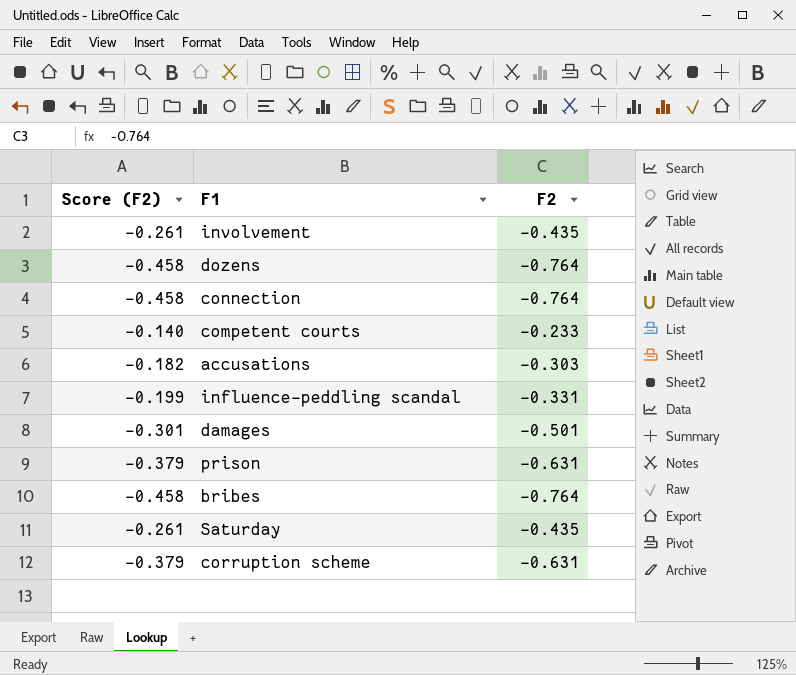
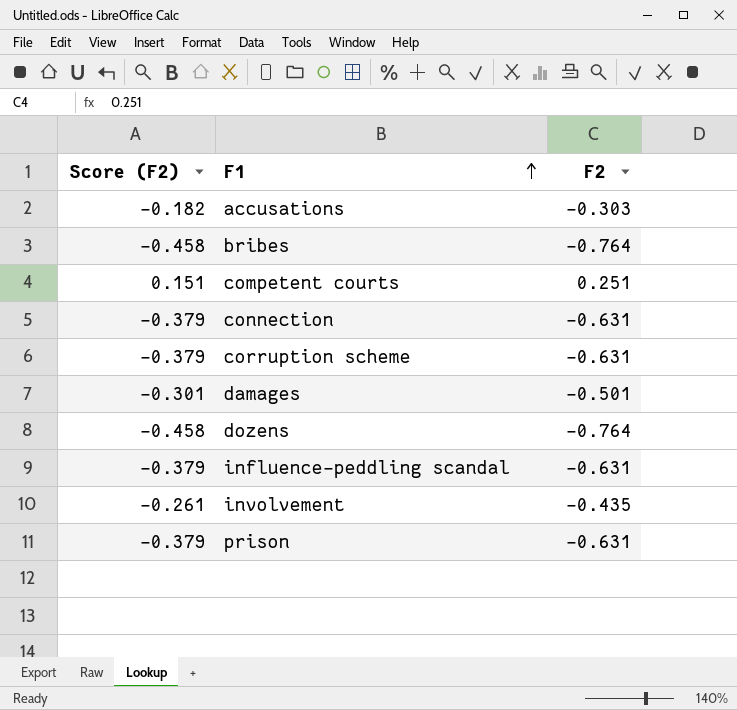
row order: none -> F1 ascending
row Saturday: -0.261 | -0.435 -> none
competent courts | Score (F2): -0.140 -> 0.151
competent courts | F2: -0.233 -> 0.251
connection | Score (F2): -0.458 -> -0.379
connection | F2: -0.764 -> -0.631
influence-peddling scandal | Score (F2): -0.199 -> -0.379
influence-peddling scandal | F2: -0.331 -> -0.631

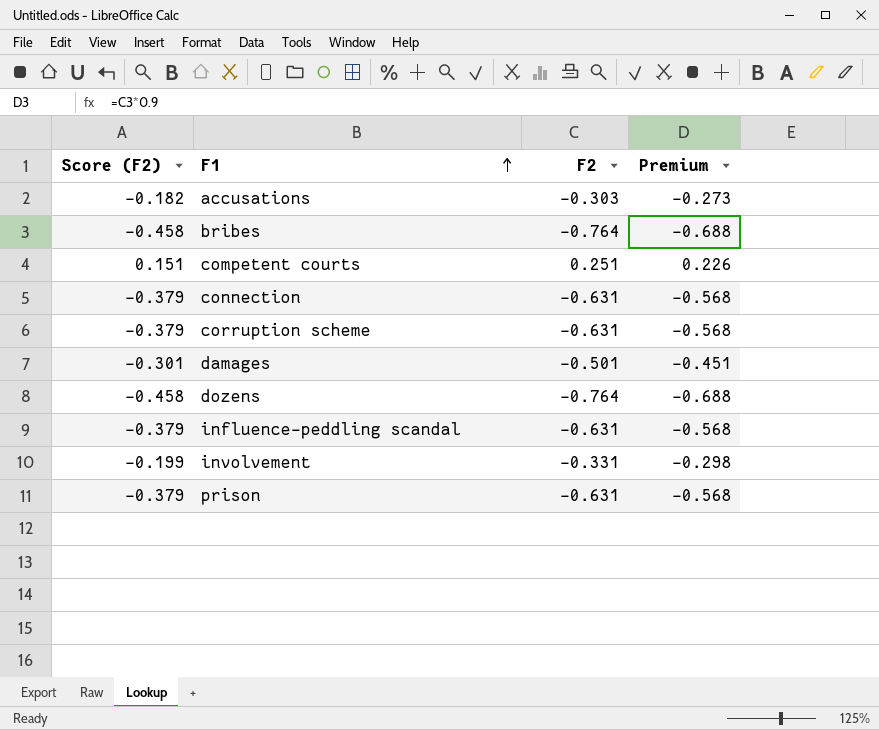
column Premium | formula: none -> [F2] * 0.9
involvement | Score (F2): -0.261 -> -0.199
involvement | F2: -0.435 -> -0.331

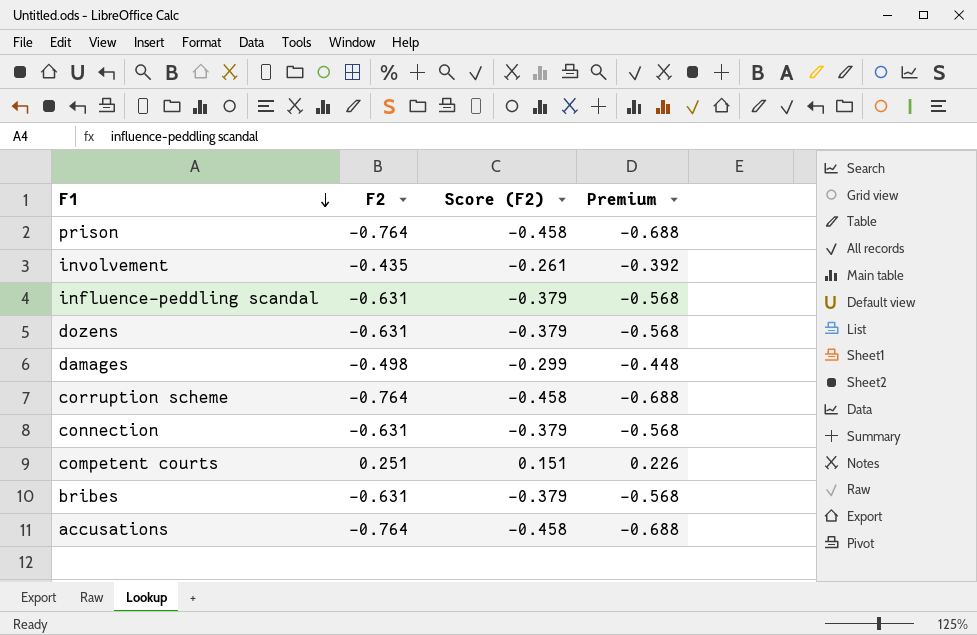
row order: F1 ascending -> F1 descending
column Score (F2) | position: 1 -> 3
prison | F2: -0.631 -> -0.764
prison | Score (F2): -0.379 -> -0.458
prison | Premium: -0.568 -> -0.688
involvement | F2: -0.331 -> -0.435
involvement | Score (F2): -0.199 -> -0.261
involvement | Premium: -0.298 -> -0.392
dozens | F2: -0.764 -> -0.631
dozens | Score (F2): -0.458 -> -0.379
dozens | Premium: -0.688 -> -0.568
damages | F2: -0.501 -> -0.498
damages | Score (F2): -0.301 -> -0.299
damages | Premium: -0.451 -> -0.448
corruption scheme | F2: -0.631 -> -0.764
corruption scheme | Score (F2): -0.379 -> -0.458
corruption scheme | Premium: -0.568 -> -0.688
bribes | F2: -0.764 -> -0.631
bribes | Score (F2): -0.458 -> -0.379
bribes | Premium: -0.688 -> -0.568
accusations | F2: -0.303 -> -0.764
accusations | Score (F2): -0.182 -> -0.458
accusations | Premium: -0.273 -> -0.688

